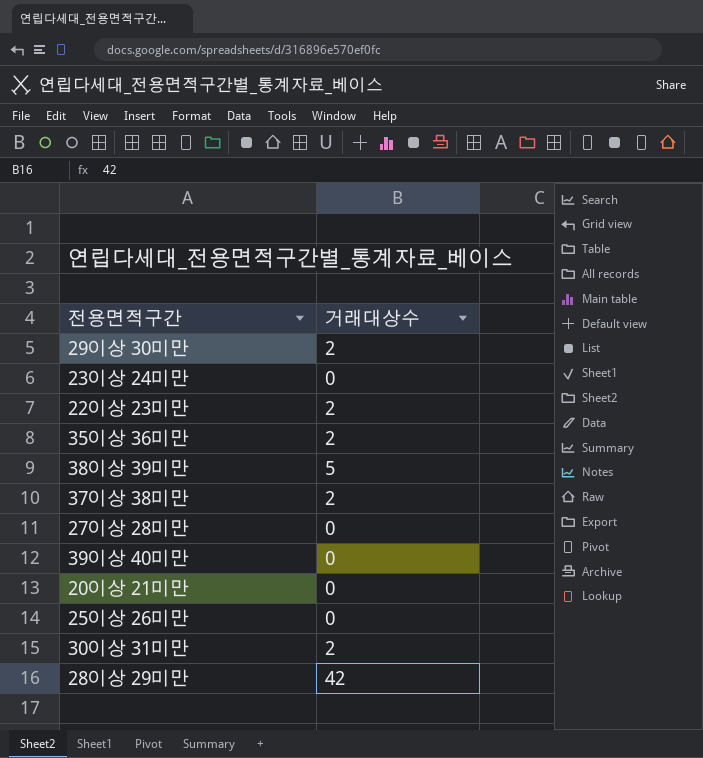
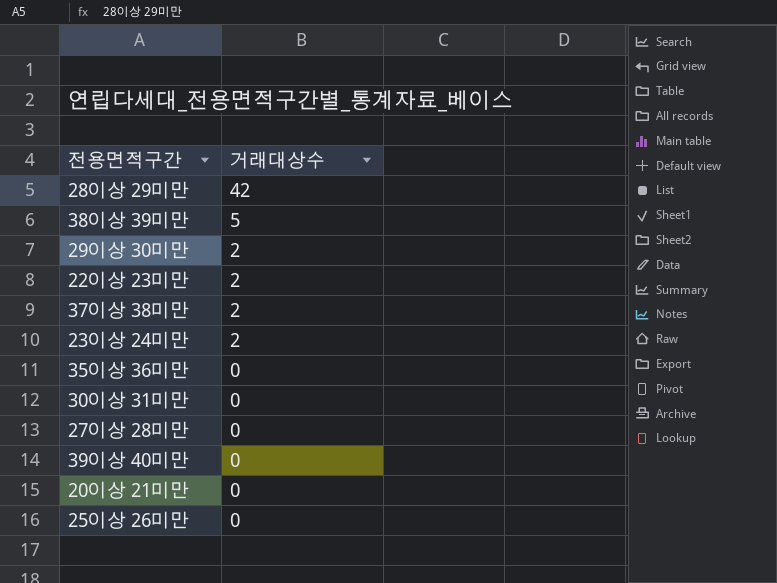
row order: none -> 거래대상수 descending
23이상 24미만 | 거래대상수: 0 -> 2
35이상 36미만 | 거래대상수: 2 -> 0
30이상 31미만 | 거래대상수: 2 -> 0

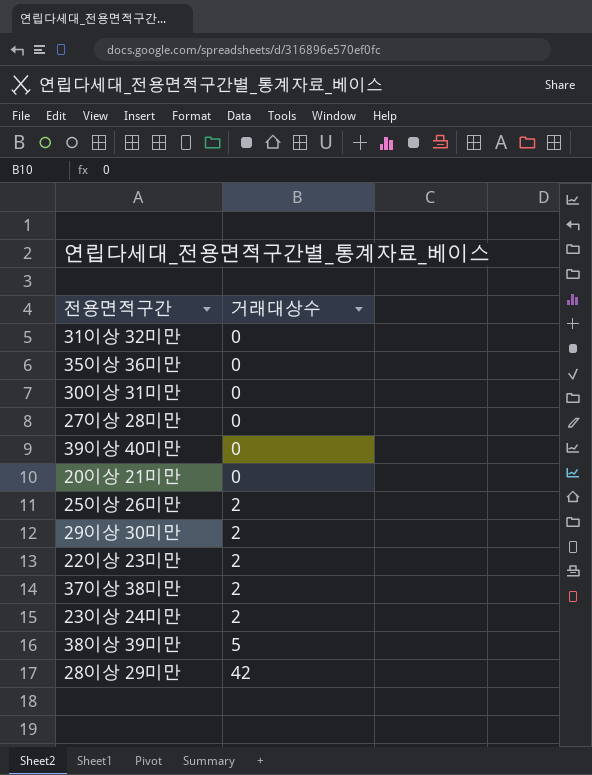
row order: 거래대상수 descending -> 거래대상수 ascending
row 31이상 32미만: none -> 0
25이상 26미만 | 거래대상수: 0 -> 2

